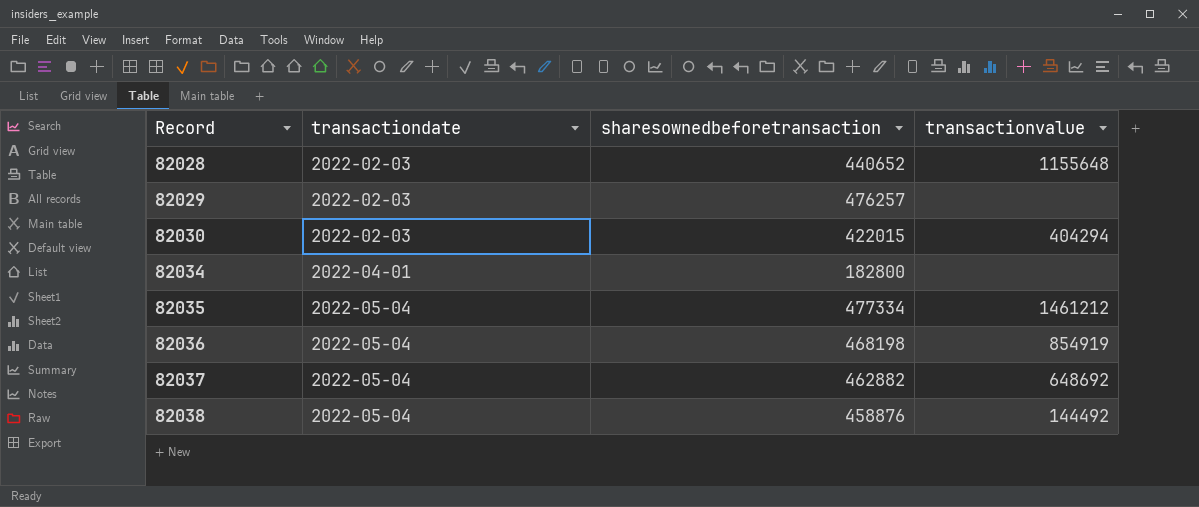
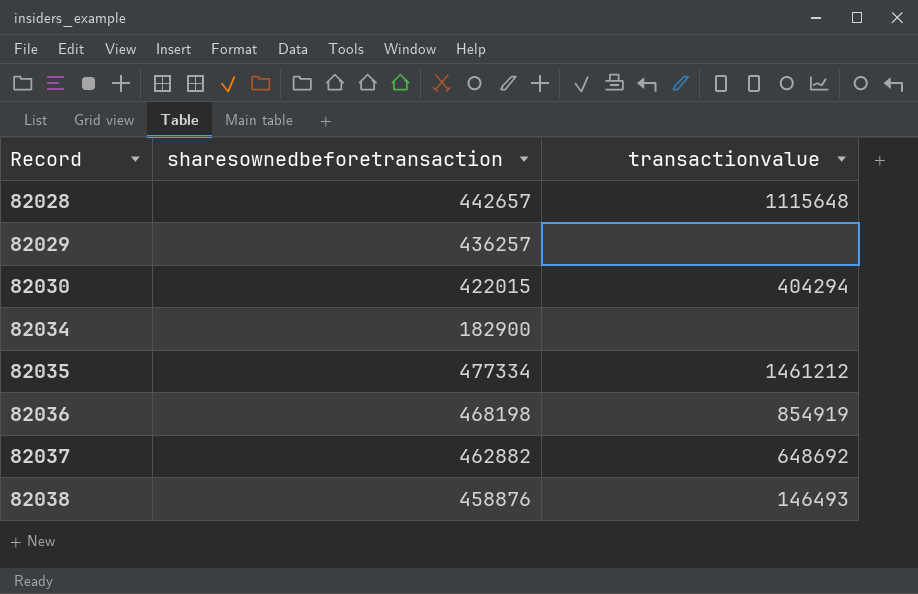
column transactiondate | position: 2 -> none
82028 | sharesownedbeforetransaction: 440652 -> 442657
82028 | transactionvalue: 1155648 -> 1115648
82029 | sharesownedbeforetransaction: 476257 -> 436257
82034 | sharesownedbeforetransaction: 182800 -> 182900
82038 | transactionvalue: 144492 -> 146493

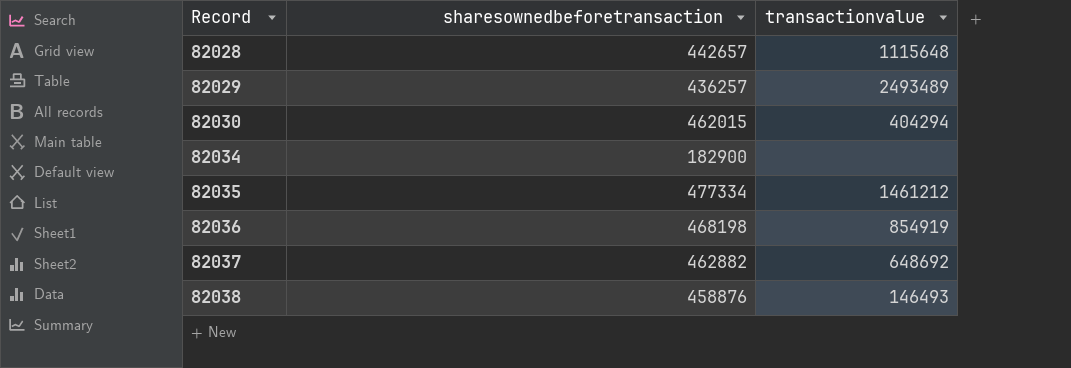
82029 | transactionvalue: none -> 2493489
82030 | sharesownedbeforetransaction: 422015 -> 462015

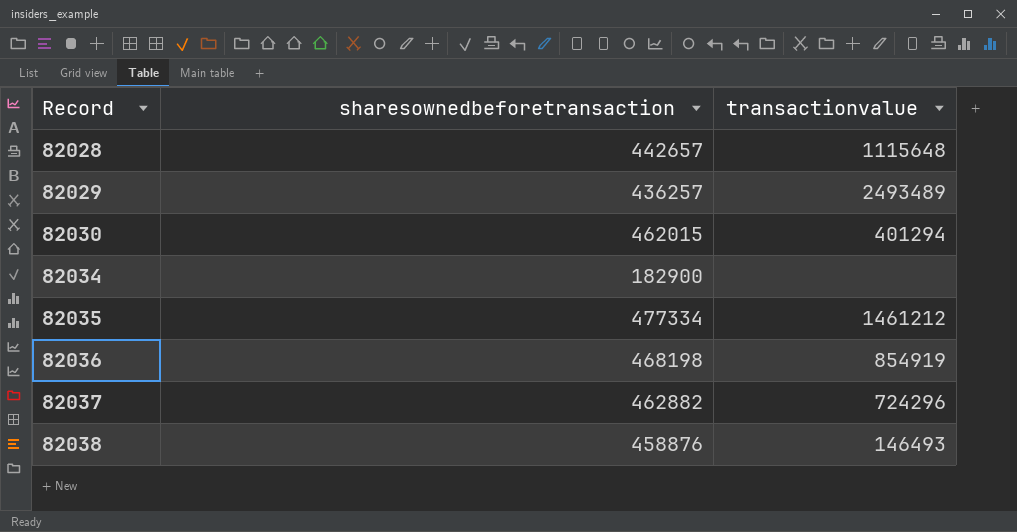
82030 | transactionvalue: 404294 -> 401294
82037 | transactionvalue: 648692 -> 724296

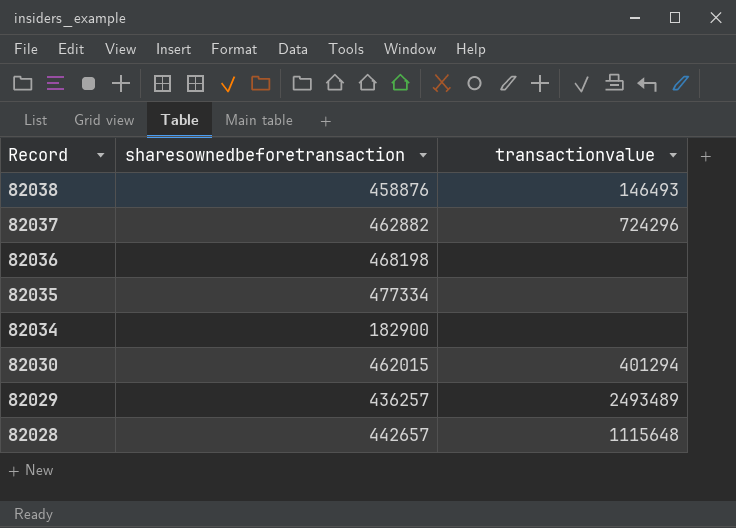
row order: Record ascending -> Record descending
82036 | transactionvalue: 854919 -> none
82035 | transactionvalue: 1461212 -> none

